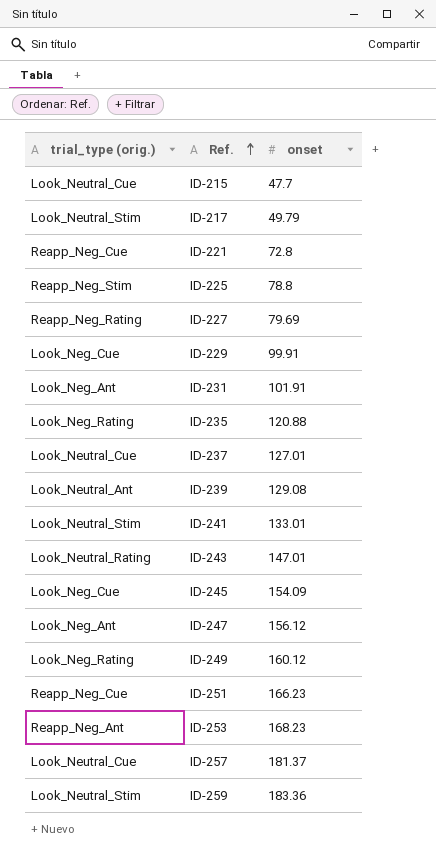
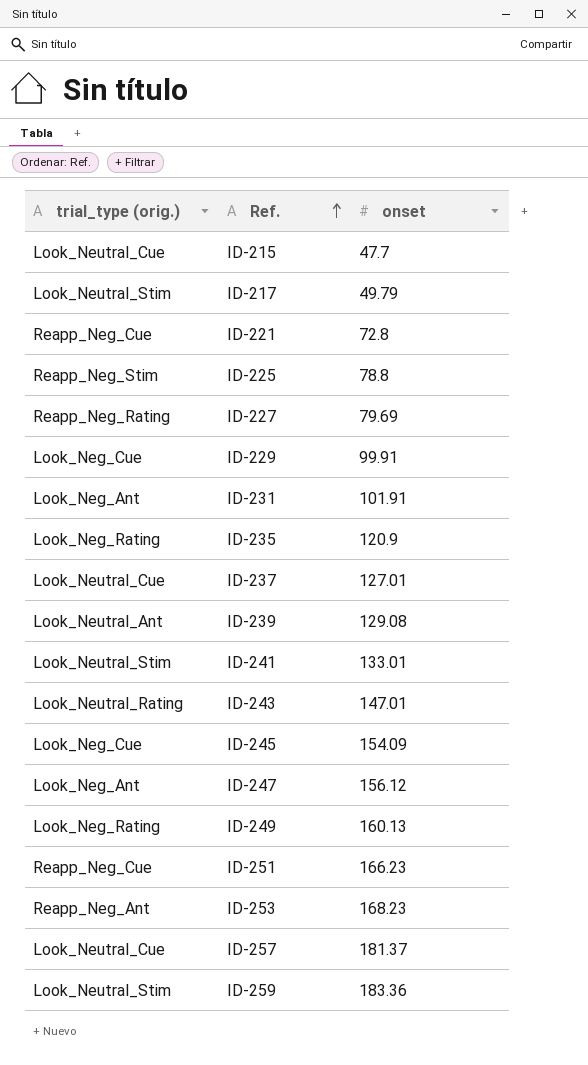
ID-235 | onset: 120.88 -> 120.9
ID-249 | onset: 160.12 -> 160.13

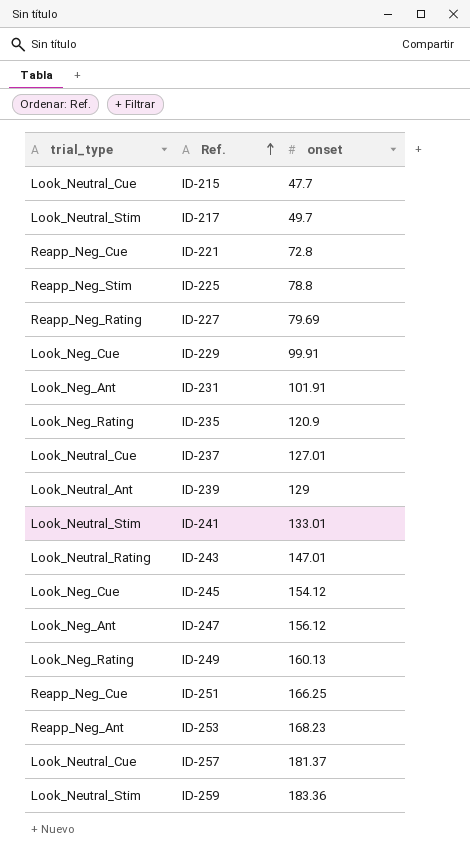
column name: trial_type (orig.) -> trial_type
ID-217 | onset: 49.79 -> 49.7
ID-239 | onset: 129.08 -> 129
ID-245 | onset: 154.09 -> 154.12
ID-251 | onset: 166.23 -> 166.25

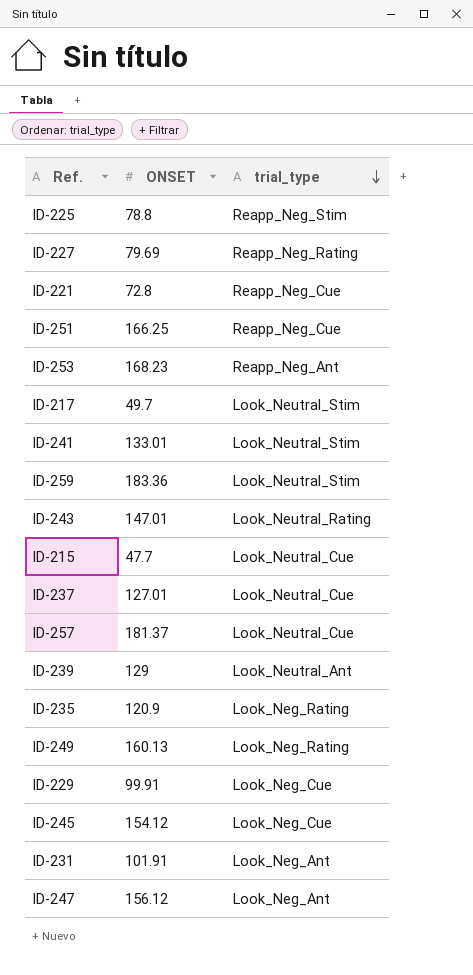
row order: Ref. ascending -> trial_type descending
column name: onset -> ONSET
column trial_type | position: 1 -> 3

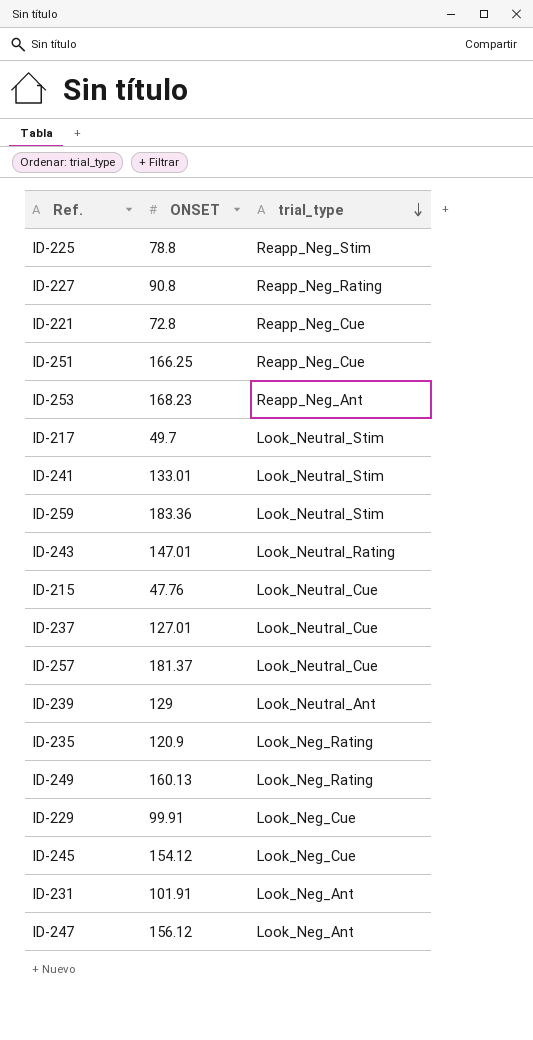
ID-227 | ONSET: 79.69 -> 90.8
ID-215 | ONSET: 47.7 -> 47.76

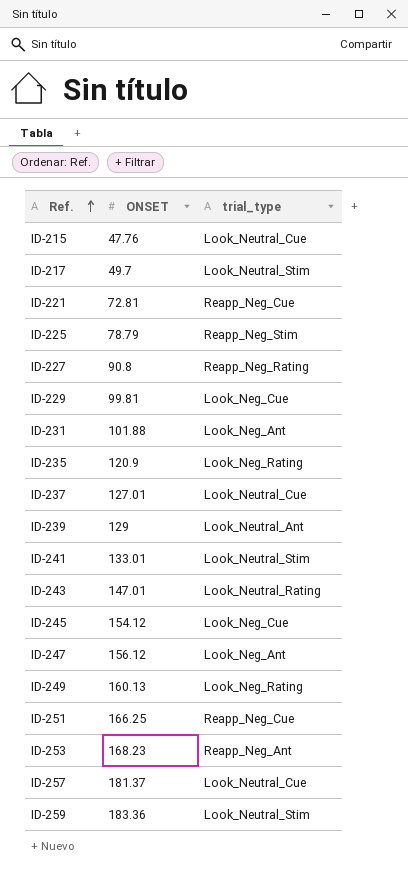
row order: trial_type descending -> Ref. ascending
ID-221 | ONSET: 72.8 -> 72.81
ID-225 | ONSET: 78.8 -> 78.79
ID-229 | ONSET: 99.91 -> 99.81
ID-231 | ONSET: 101.91 -> 101.88

